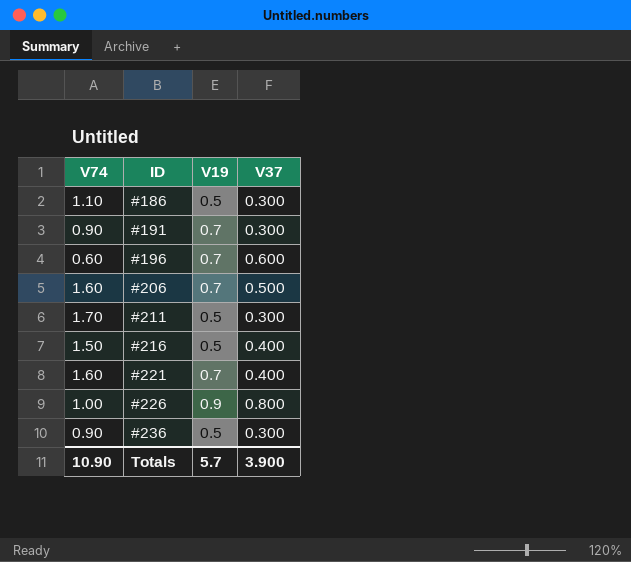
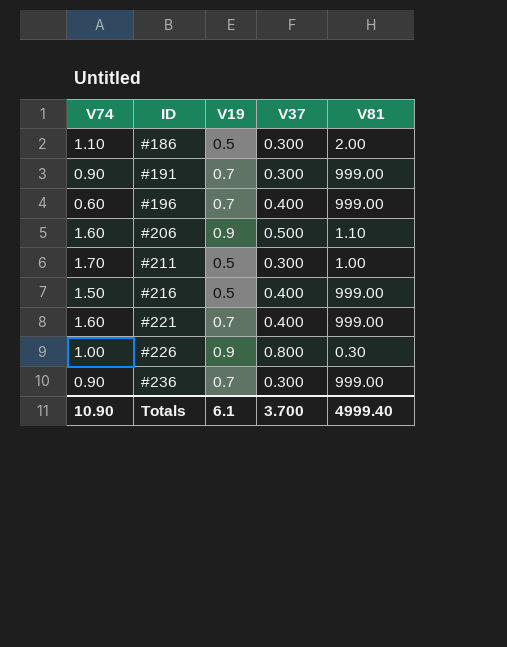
column V81 | position: none -> 5
#196 | V37: 0.600 -> 0.400
#206 | V19: 0.7 -> 0.9
#236 | V19: 0.5 -> 0.7
Totals | V19: 5.7 -> 6.1
Totals | V37: 3.900 -> 3.700

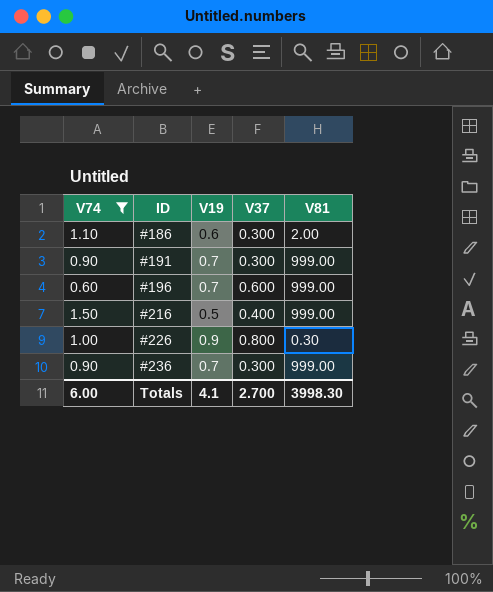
filter: none -> V74 <= 1.50
#186 | V19: 0.5 -> 0.6
#196 | V37: 0.400 -> 0.600
Totals | V74: 10.90 -> 6.00
Totals | V19: 6.1 -> 4.1
Totals | V37: 3.700 -> 2.700
Totals | V81: 4999.40 -> 3998.30

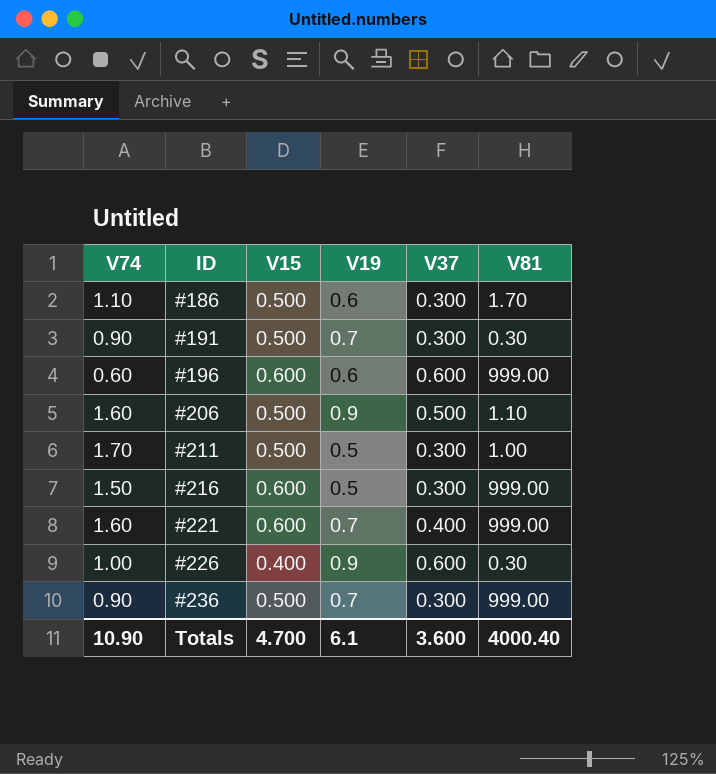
filter: V74 <= 1.50 -> none
column V15 | position: none -> 3
#186 | V81: 2.00 -> 1.70
#191 | V81: 999.00 -> 0.30
#196 | V19: 0.7 -> 0.6
#216 | V37: 0.400 -> 0.300
#226 | V37: 0.800 -> 0.600
Totals | V74: 6.00 -> 10.90
Totals | V19: 4.1 -> 6.1
Totals | V37: 2.700 -> 3.600
Totals | V81: 3998.30 -> 4000.40

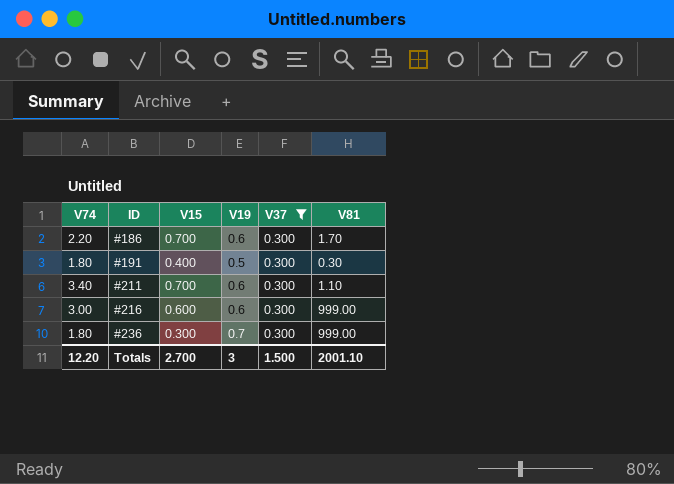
filter: none -> V37 = 0.300
#186 | V74: 1.10 -> 2.20
#186 | V15: 0.500 -> 0.700
#191 | V74: 0.90 -> 1.80
#191 | V15: 0.500 -> 0.400
#191 | V19: 0.7 -> 0.5
#211 | V74: 1.70 -> 3.40
#211 | V15: 0.500 -> 0.700
#211 | V19: 0.5 -> 0.6
#211 | V81: 1.00 -> 1.10
#216 | V74: 1.50 -> 3.00
#216 | V19: 0.5 -> 0.6
#236 | V74: 0.90 -> 1.80
#236 | V15: 0.500 -> 0.300
Totals | V74: 10.90 -> 12.20
Totals | V15: 4.700 -> 2.700
Totals | V19: 6.1 -> 3
Totals | V37: 3.600 -> 1.500
Totals | V81: 4000.40 -> 2001.10

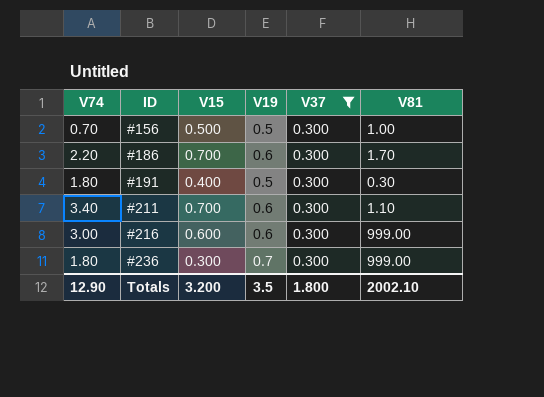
row #156: none -> 0.70 | 0.500 | 0.5 | 0.300 | 1.00
Totals | V74: 12.20 -> 12.90
Totals | V15: 2.700 -> 3.200
Totals | V19: 3 -> 3.5
Totals | V37: 1.500 -> 1.800
Totals | V81: 2001.10 -> 2002.10

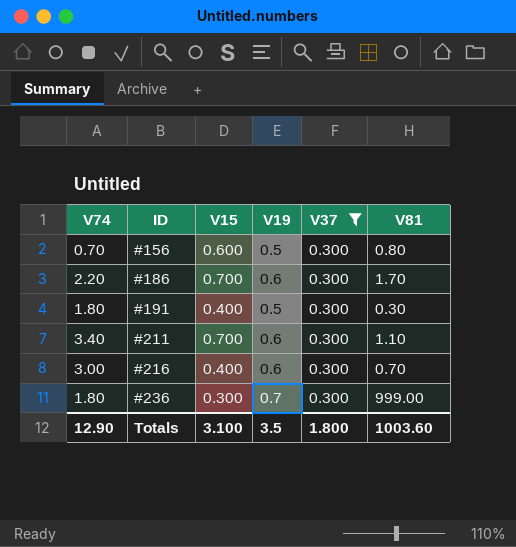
#156 | V15: 0.500 -> 0.600
#156 | V81: 1.00 -> 0.80
#216 | V15: 0.600 -> 0.400
#216 | V81: 999.00 -> 0.70
Totals | V15: 3.200 -> 3.100
Totals | V81: 2002.10 -> 1003.60

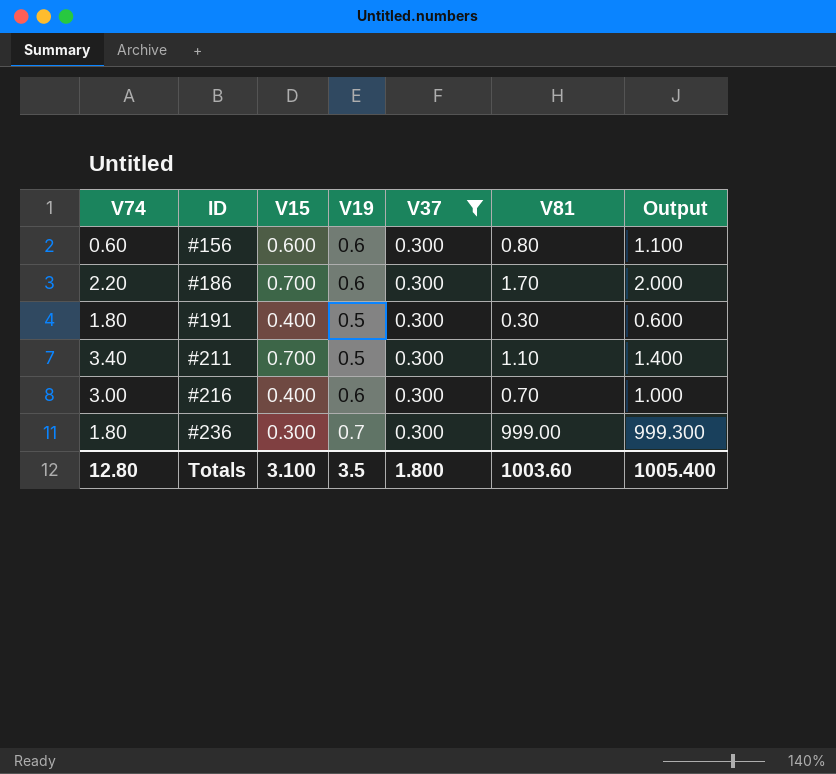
column Output | formula: none -> [V37] + [V81]
#156 | V74: 0.70 -> 0.60
#156 | V19: 0.5 -> 0.6
#211 | V19: 0.6 -> 0.5
Totals | V74: 12.90 -> 12.80

